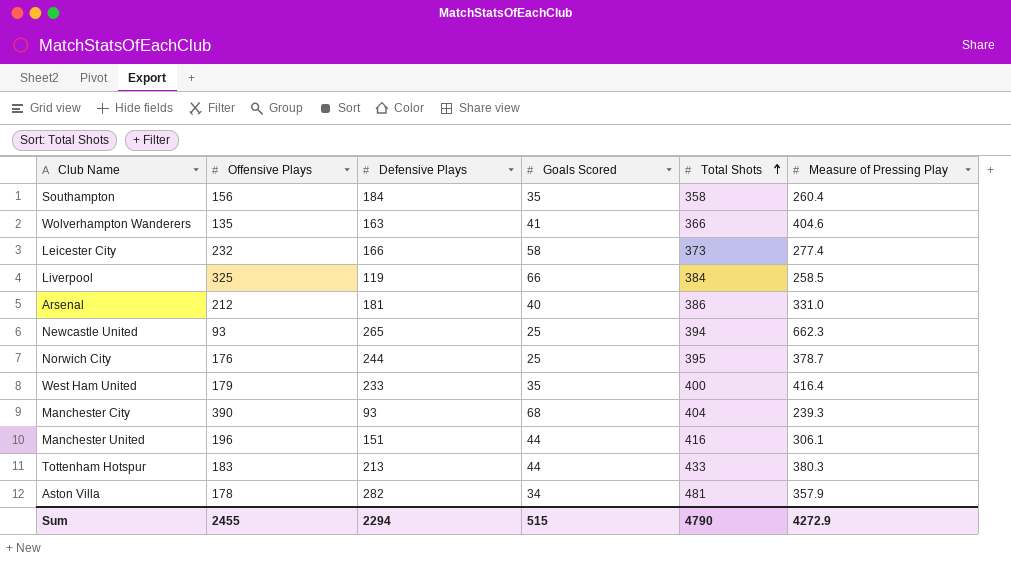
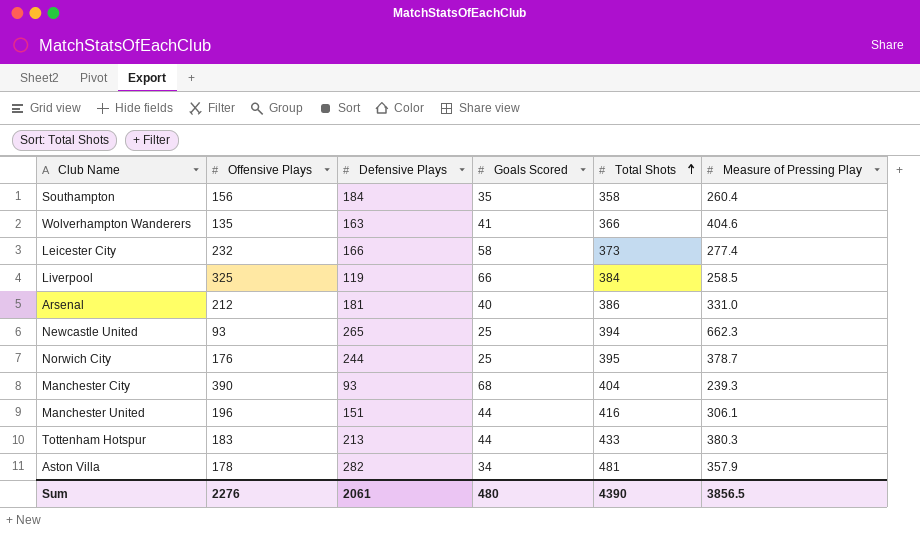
row West Ham United: 179 | 233 | 35 | 400 | 416.4 -> none
Sum | Offensive Plays: 2455 -> 2276
Sum | Defensive Plays: 2294 -> 2061
Sum | Goals Scored: 515 -> 480
Sum | Total Shots: 4790 -> 4390
Sum | Measure of Pressing Play: 4272.9 -> 3856.5

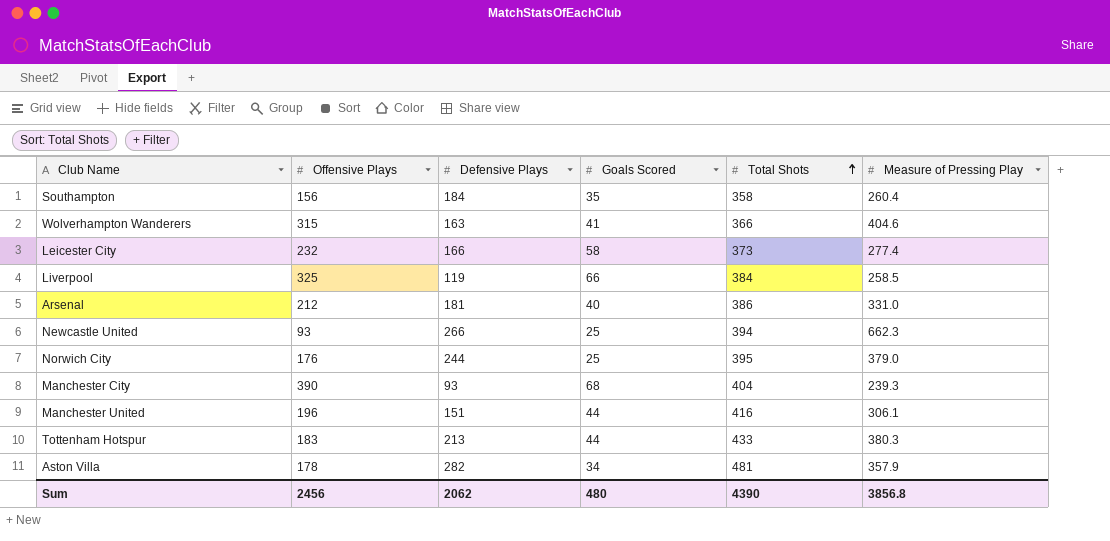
Wolverhampton Wanderers | Offensive Plays: 135 -> 315
Newcastle United | Defensive Plays: 265 -> 266
Norwich City | Measure of Pressing Play: 378.7 -> 379.0
Sum | Offensive Plays: 2276 -> 2456
Sum | Defensive Plays: 2061 -> 2062
Sum | Measure of Pressing Play: 3856.5 -> 3856.8

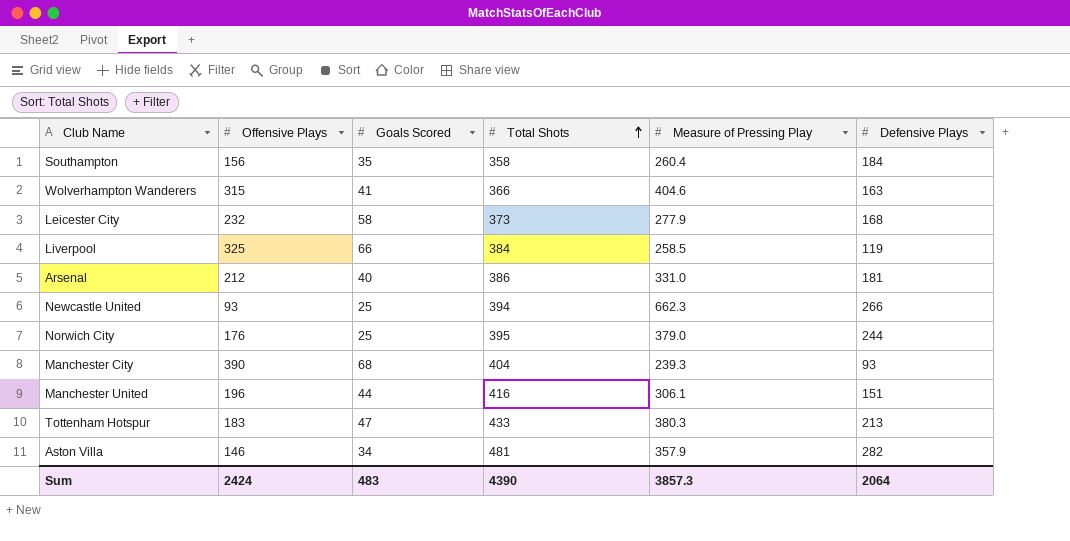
column Defensive Plays | position: 3 -> 6
Leicester City | Measure of Pressing Play: 277.4 -> 277.9
Leicester City | Defensive Plays: 166 -> 168
Tottenham Hotspur | Goals Scored: 44 -> 47
Aston Villa | Offensive Plays: 178 -> 146
Sum | Offensive Plays: 2456 -> 2424
Sum | Goals Scored: 480 -> 483
Sum | Measure of Pressing Play: 3856.8 -> 3857.3
Sum | Defensive Plays: 2062 -> 2064

